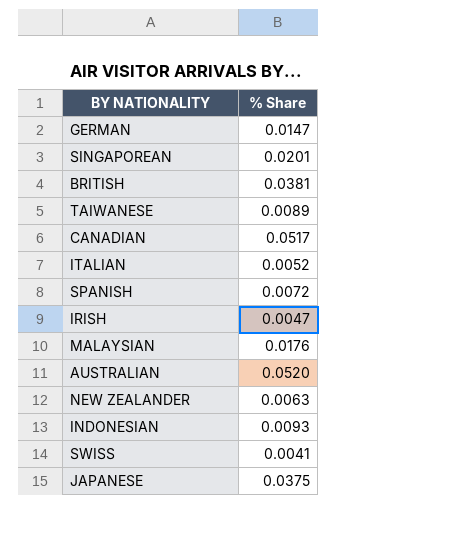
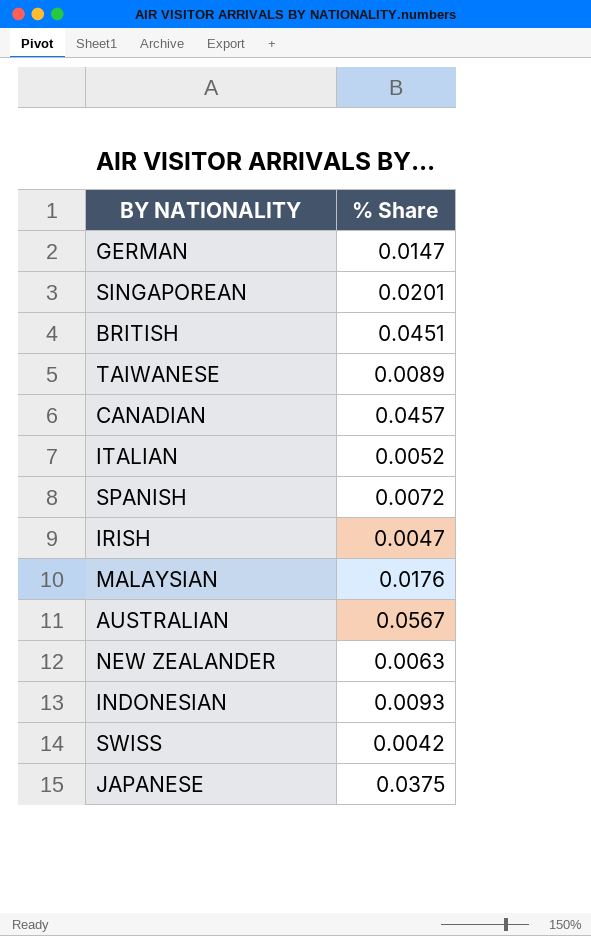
BRITISH | % Share: 0.0381 -> 0.0451
CANADIAN | % Share: 0.0517 -> 0.0457
AUSTRALIAN | % Share: 0.0520 -> 0.0567
SWISS | % Share: 0.0041 -> 0.0042

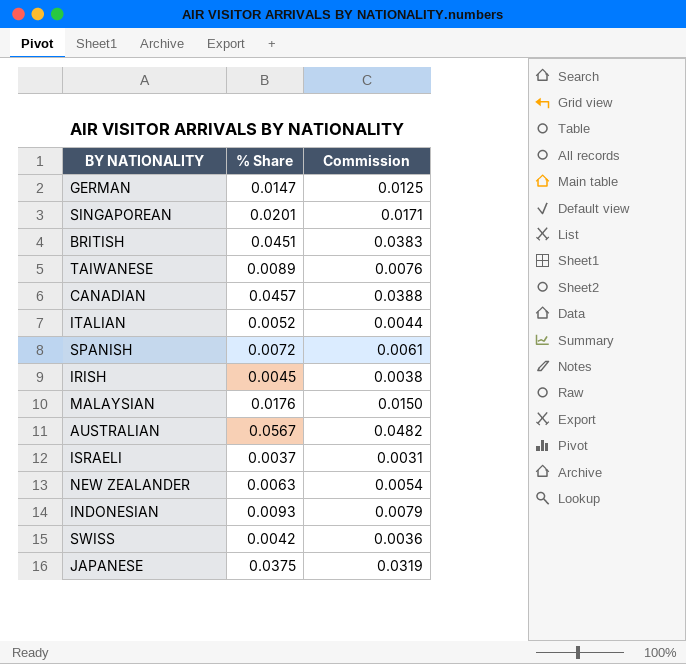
column Commission | formula: none -> [% Share] * 0.85
IRISH | % Share: 0.0047 -> 0.0045
row ISRAELI: none -> 0.0037 | 0.0031

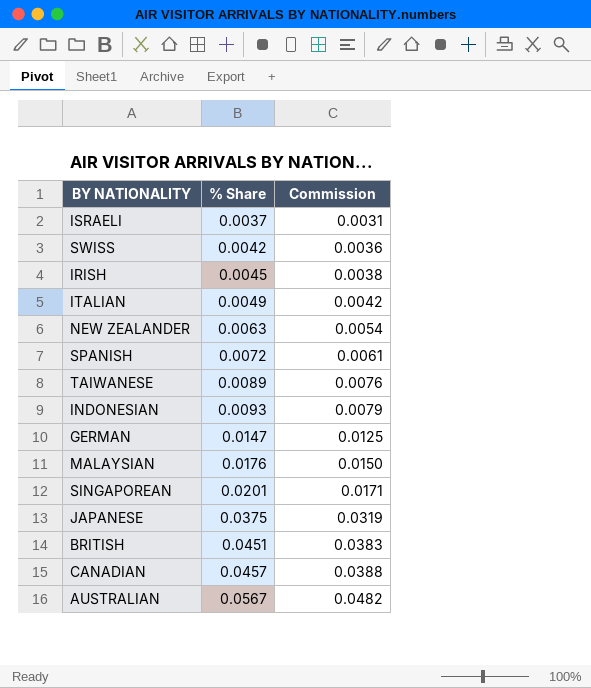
row order: none -> % Share ascending
ITALIAN | % Share: 0.0052 -> 0.0049
ITALIAN | Commission: 0.0044 -> 0.0042

